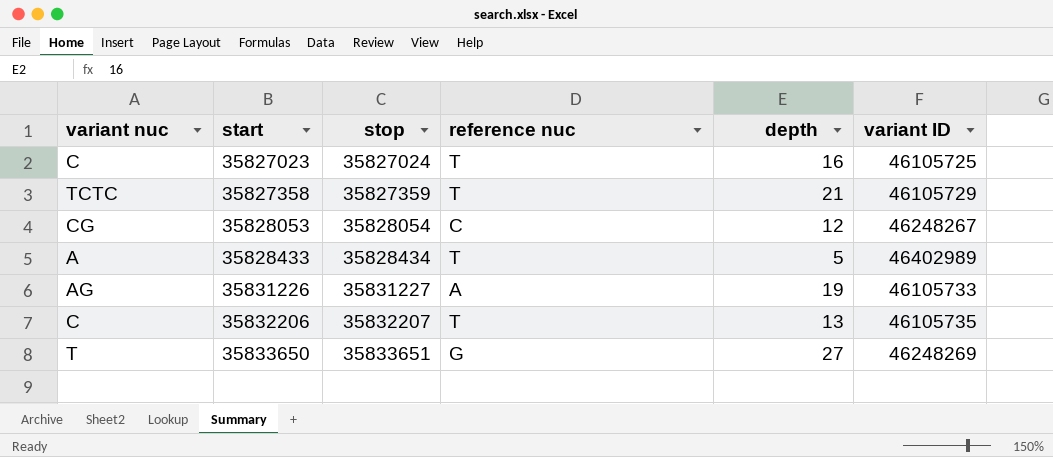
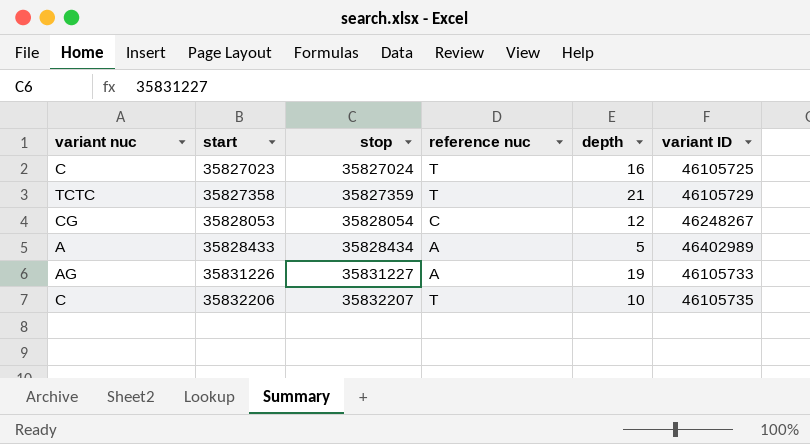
row 35833650: T | 35833651 | G | 27 | 46248269 -> none
35828433 | reference nuc: T -> A
35832206 | depth: 13 -> 10

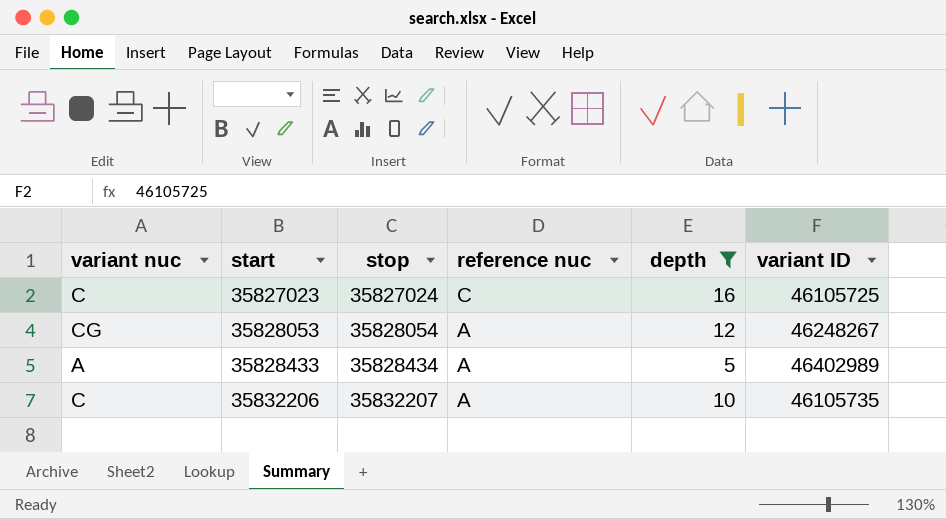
filter: none -> depth <= 16
35827023 | reference nuc: T -> C
35828053 | reference nuc: C -> A
35832206 | reference nuc: T -> A

